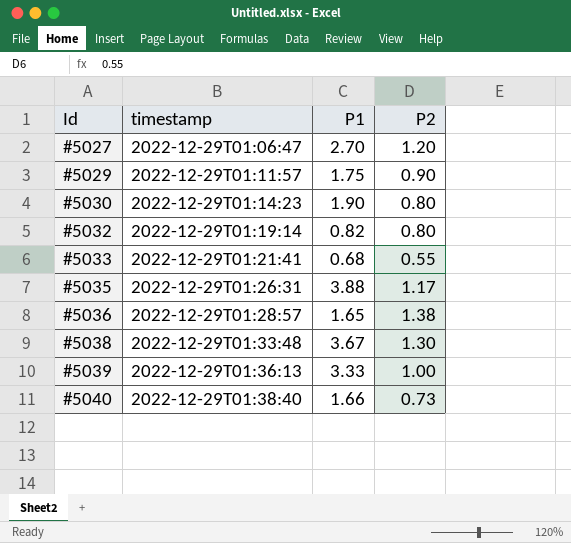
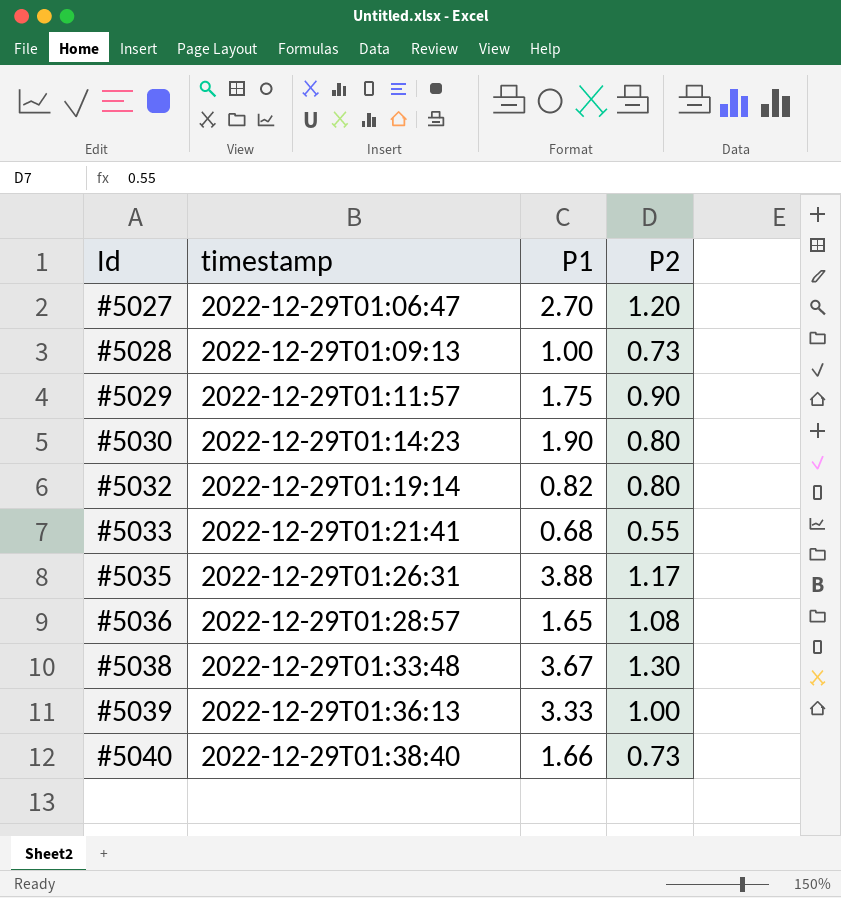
row #5028: none -> 2022-12-29T01:09:13 | 1.00 | 0.73
#5036 | P2: 1.38 -> 1.08

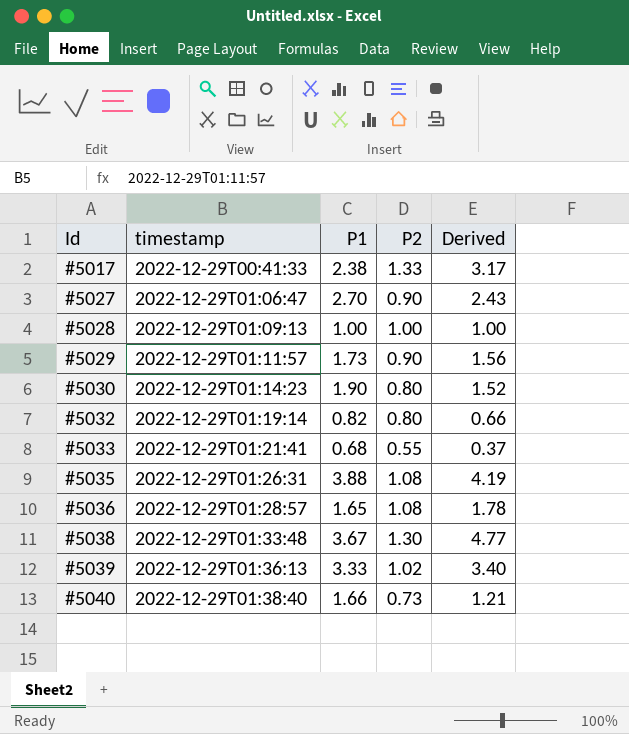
column Derived | formula: none -> [P1] * [P2]
row #5017: none -> 2022-12-29T00:41:33 | 2.38 | 1.33 | 3.17
#5027 | P2: 1.20 -> 0.90
#5028 | P2: 0.73 -> 1.00
#5029 | P1: 1.75 -> 1.73
#5035 | P2: 1.17 -> 1.08
#5039 | P2: 1.00 -> 1.02

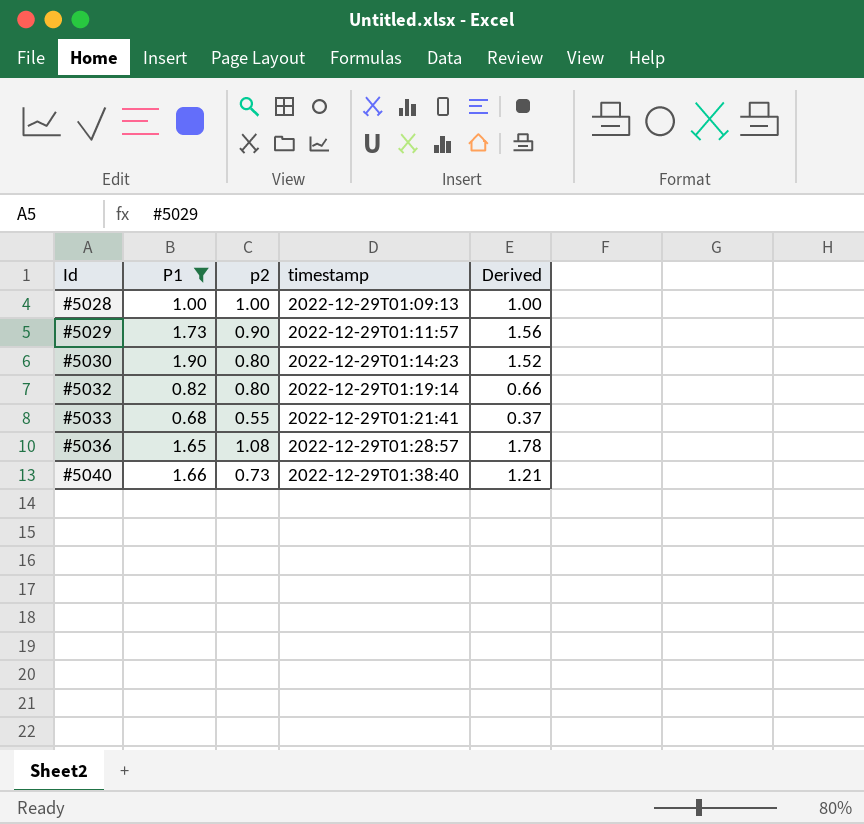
filter: none -> P1 <= 1.90
column name: P2 -> p2
column timestamp | position: 2 -> 4

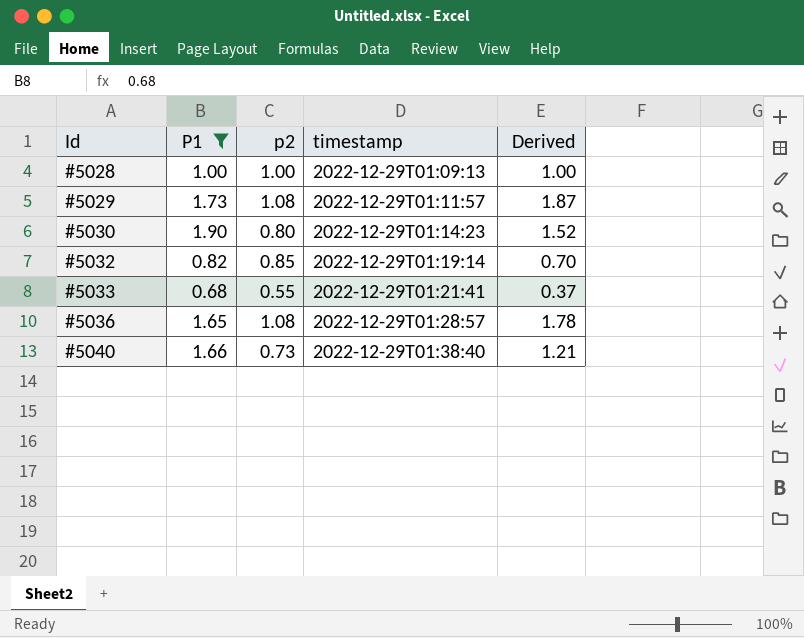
#5029 | p2: 0.90 -> 1.08
#5029 | Derived: 1.56 -> 1.87
#5032 | p2: 0.80 -> 0.85
#5032 | Derived: 0.66 -> 0.70

